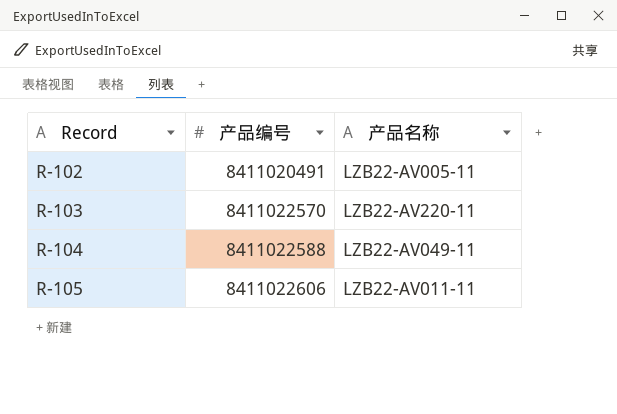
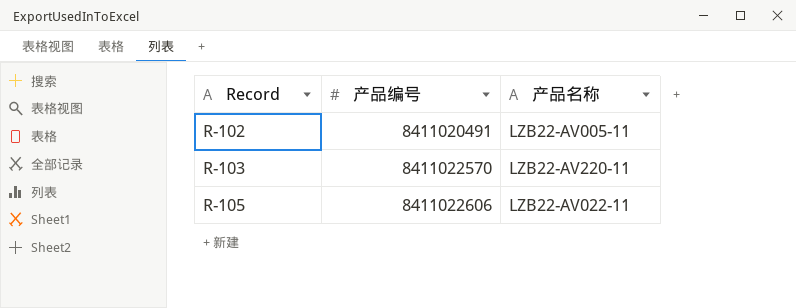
row R-104: 8411022588 | LZB22-AV049-11 -> none
R-105 | 产品名称: LZB22-AV011-11 -> LZB22-AV022-11

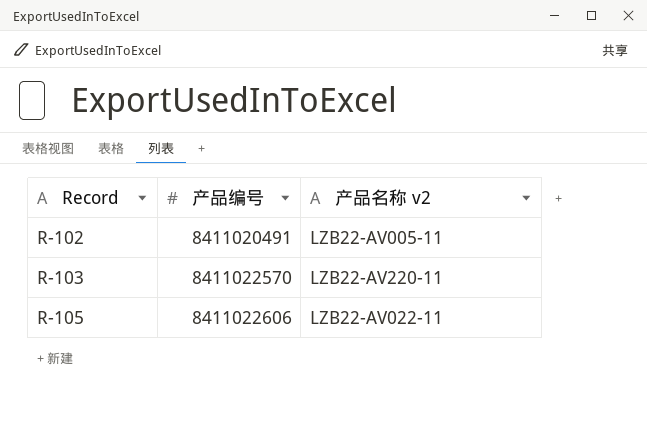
column name: 产品名称 -> 产品名称 v2

